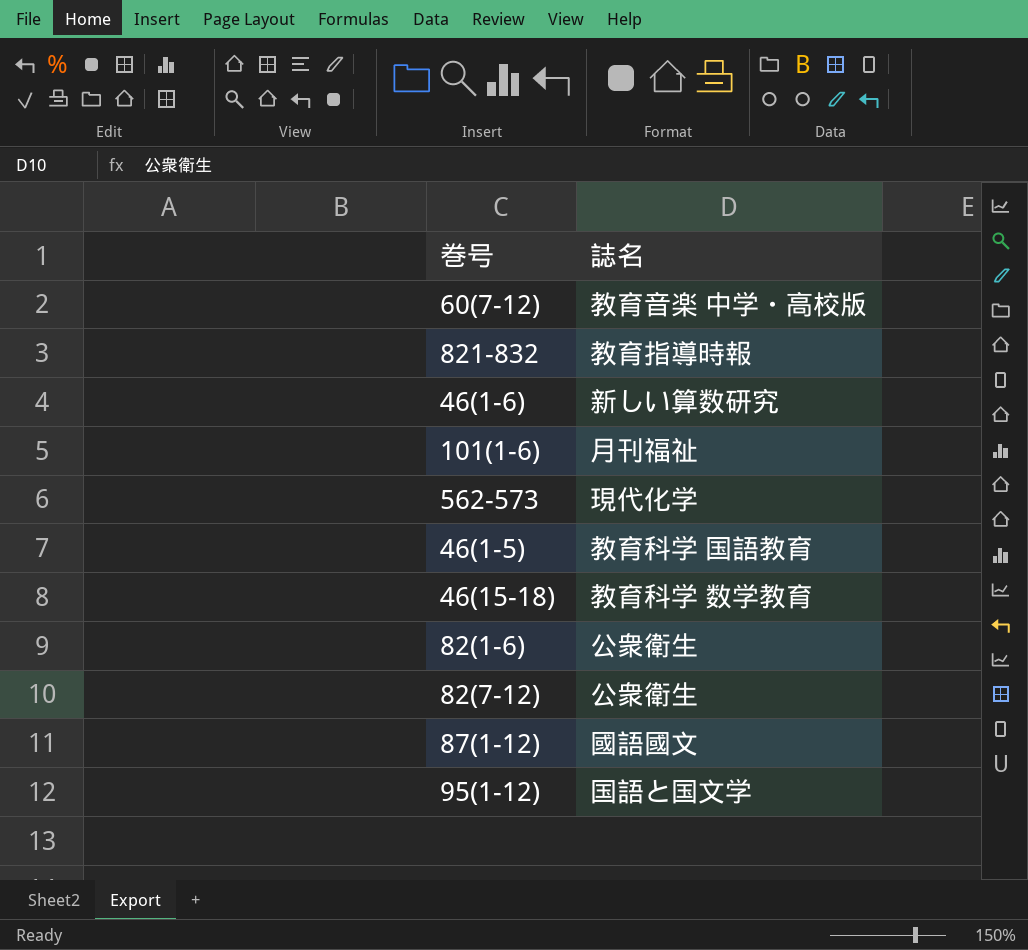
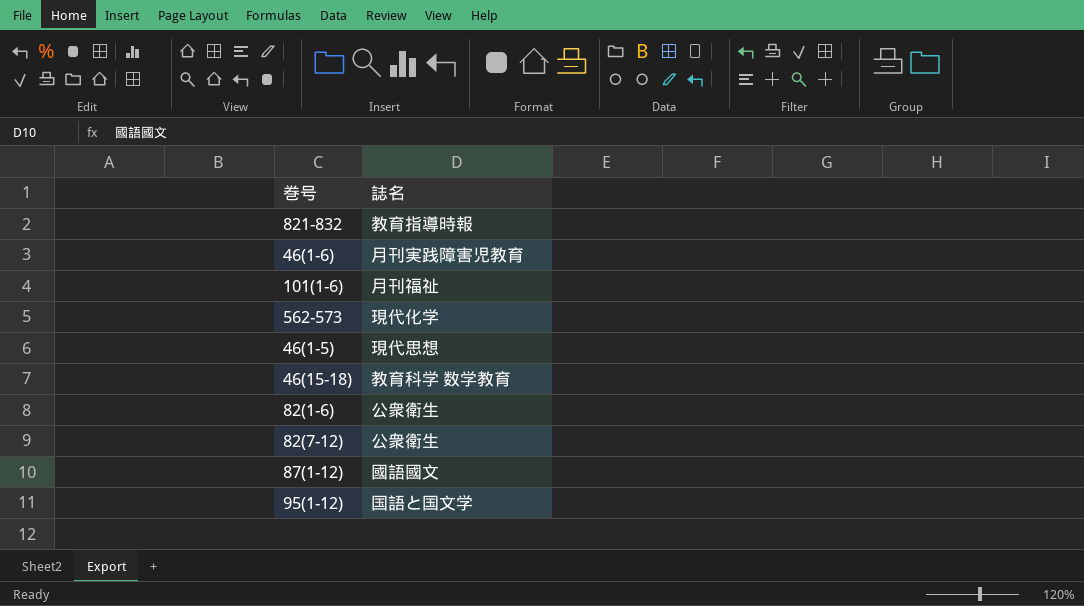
row 60(7-12): 教育音楽 中学・高校版 -> none
46(1-6) | 誌名: 新しい算数研究 -> 月刊実践障害児教育
46(1-5) | 誌名: 教育科学 国語教育 -> 現代思想

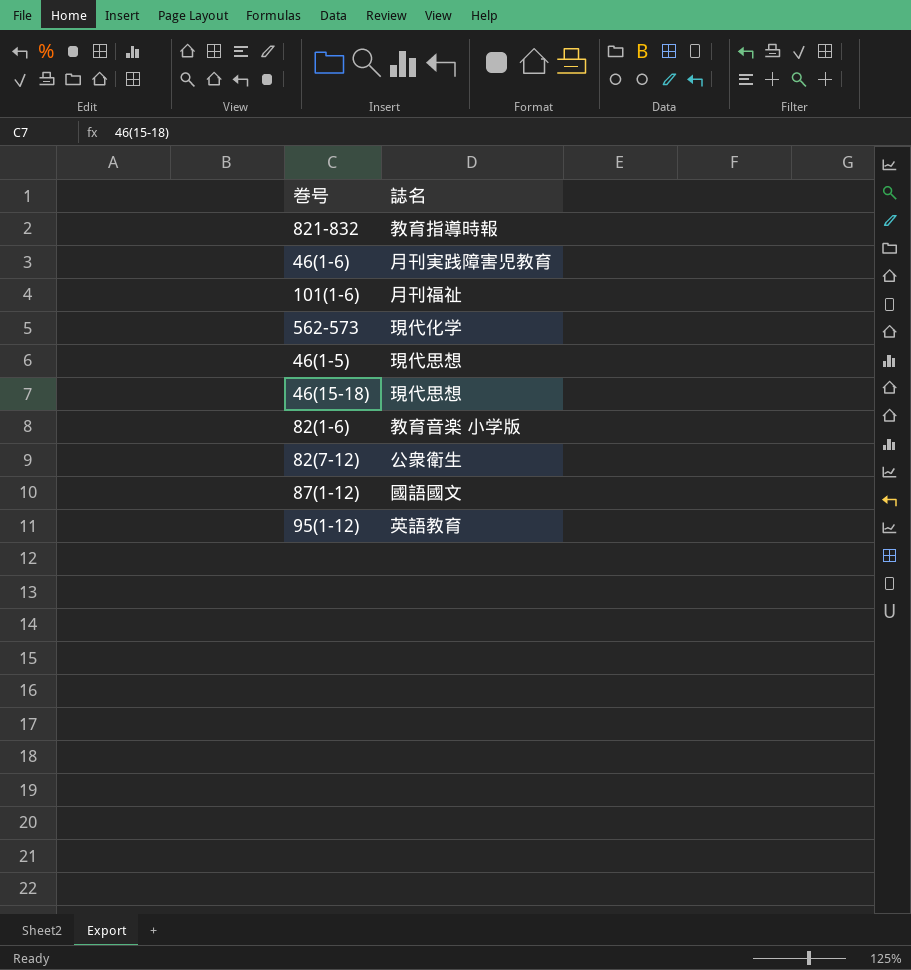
46(15-18) | 誌名: 教育科学 数学教育 -> 現代思想
82(1-6) | 誌名: 公衆衛生 -> 教育音楽 小学版
95(1-12) | 誌名: 国語と国文学 -> 英語教育

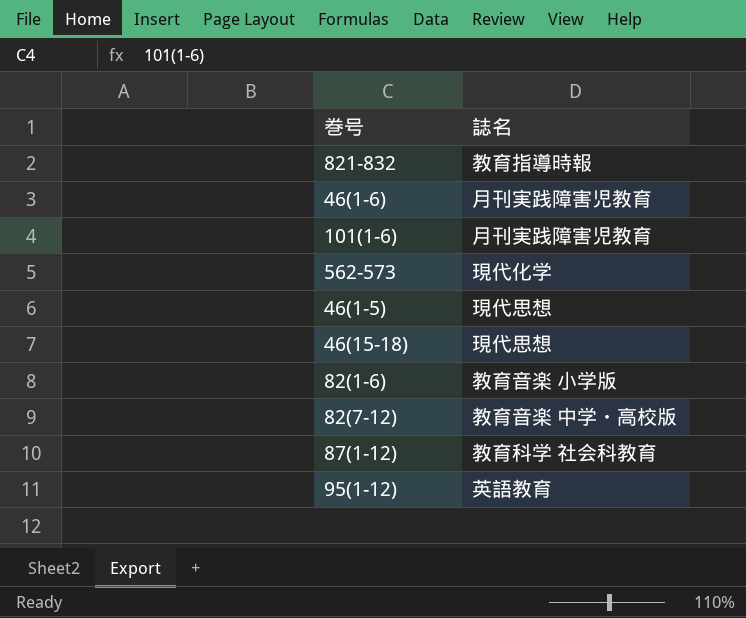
101(1-6) | 誌名: 月刊福祉 -> 月刊実践障害児教育
82(7-12) | 誌名: 公衆衛生 -> 教育音楽 中学・高校版
87(1-12) | 誌名: 國語國文 -> 教育科学 社会科教育

